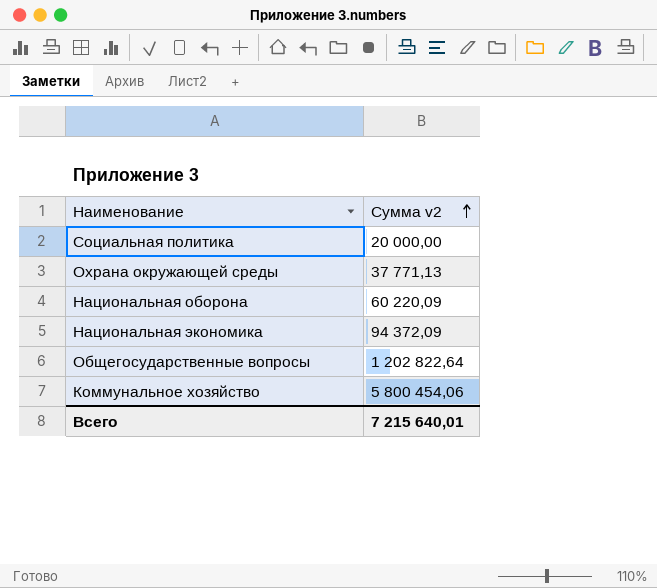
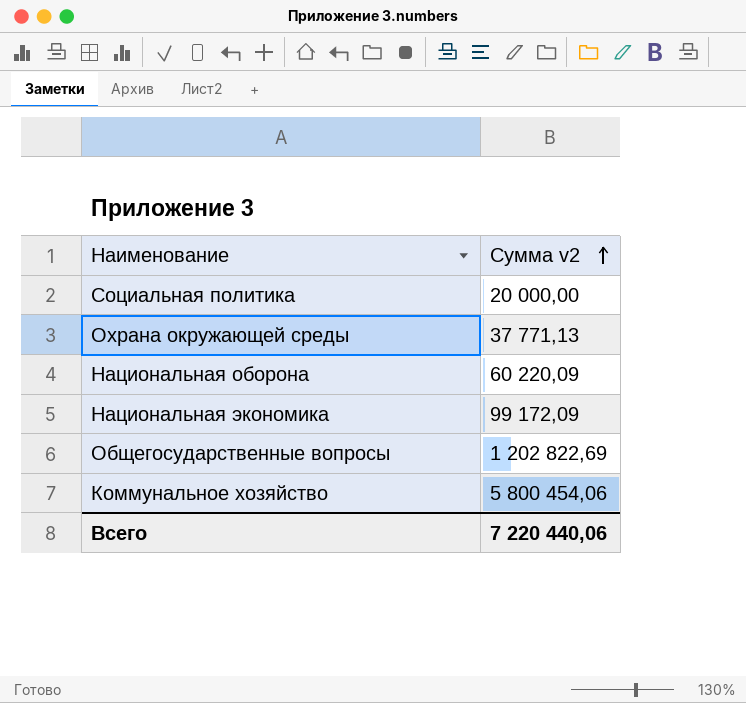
Национальная экономика | Сумма v2: 94 372,09 -> 99 172,09
Общегосударственные вопросы | Сумма v2: 1 202 822,64 -> 1 202 822,69
Всего | Сумма v2: 7 215 640,01 -> 7 220 440,06

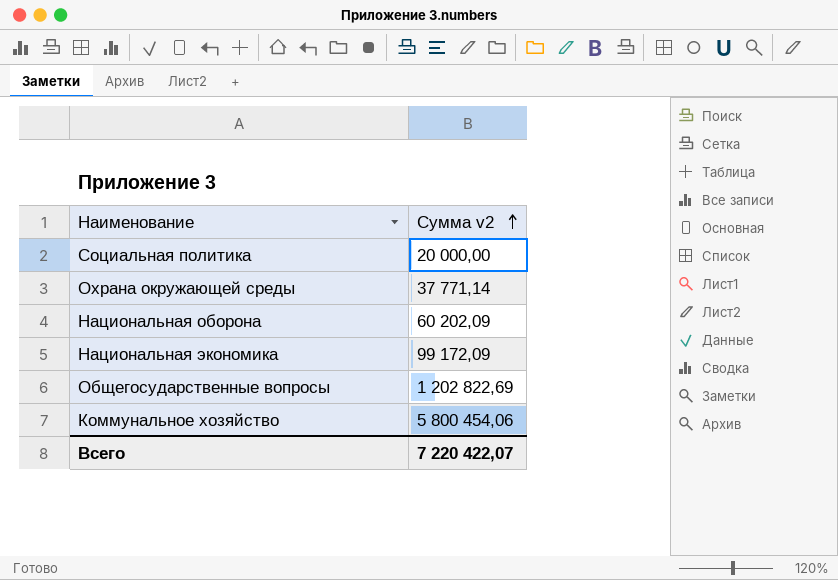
Охрана окружающей среды | Сумма v2: 37 771,13 -> 37 771,14
Национальная оборона | Сумма v2: 60 220,09 -> 60 202,09
Всего | Сумма v2: 7 220 440,06 -> 7 220 422,07

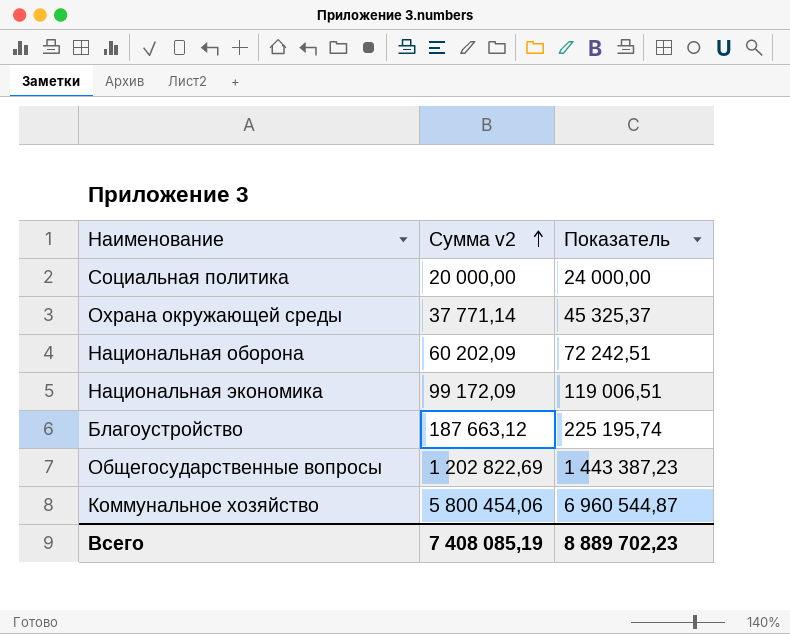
column Показатель | formula: none -> [Сумма v2] * 1,2
row Благоустройство: none -> 187 663,12 | 225 195,74
Всего | Сумма v2: 7 220 422,07 -> 7 408 085,19

